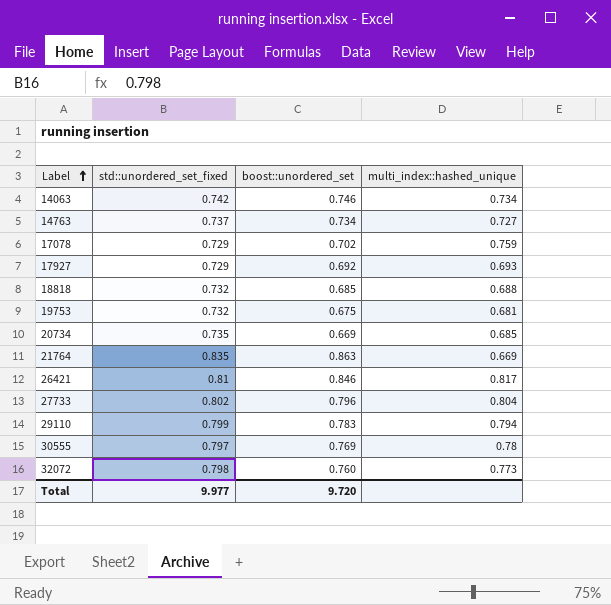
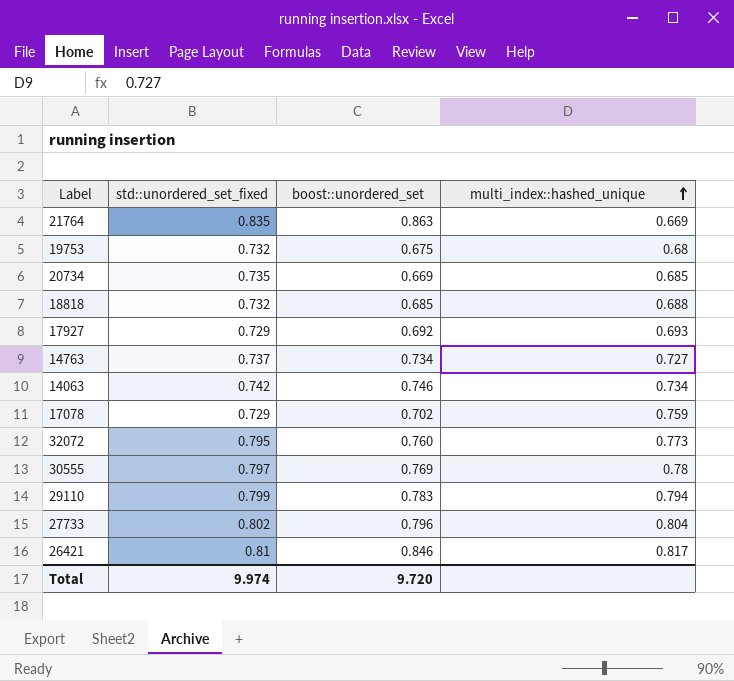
row order: Label ascending -> multi_index::hashed_unique ascending
19753 | multi_index::hashed_unique: 0.681 -> 0.68
32072 | std::unordered_set_fixed: 0.798 -> 0.795
Total | std::unordered_set_fixed: 9.977 -> 9.974

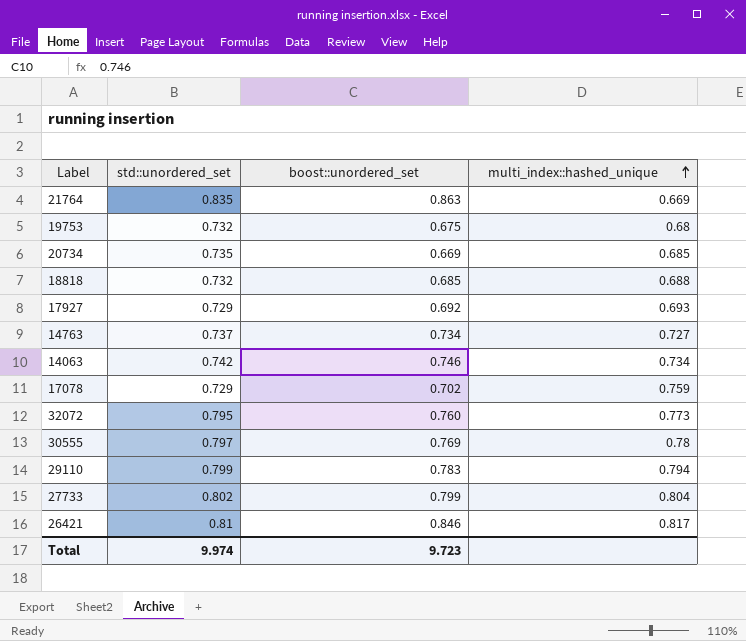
column name: std::unordered_set_fixed -> std::unordered_set
27733 | boost::unordered_set: 0.796 -> 0.799
Total | boost::unordered_set: 9.720 -> 9.723

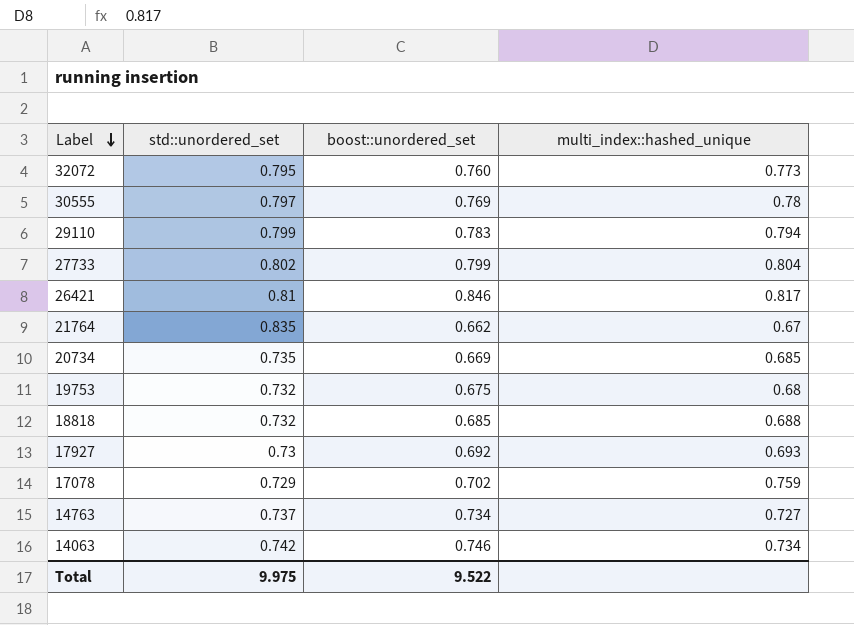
row order: multi_index::hashed_unique ascending -> Label descending
21764 | boost::unordered_set: 0.863 -> 0.662
21764 | multi_index::hashed_unique: 0.669 -> 0.67
17927 | std::unordered_set: 0.729 -> 0.73
Total | std::unordered_set: 9.974 -> 9.975
Total | boost::unordered_set: 9.723 -> 9.522

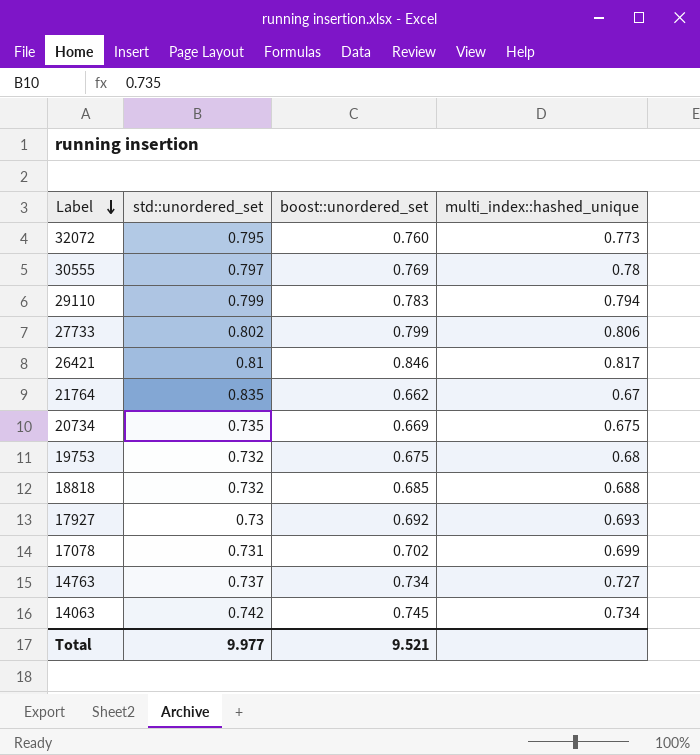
27733 | multi_index::hashed_unique: 0.804 -> 0.806
20734 | multi_index::hashed_unique: 0.685 -> 0.675
17078 | std::unordered_set: 0.729 -> 0.731
17078 | multi_index::hashed_unique: 0.759 -> 0.699
14063 | boost::unordered_set: 0.746 -> 0.745
Total | std::unordered_set: 9.975 -> 9.977
Total | boost::unordered_set: 9.522 -> 9.521

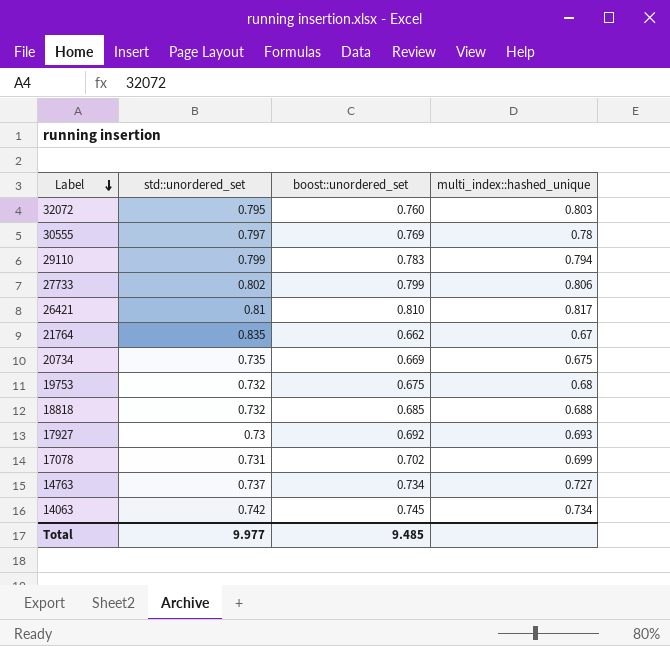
32072 | multi_index::hashed_unique: 0.773 -> 0.803
26421 | boost::unordered_set: 0.846 -> 0.810
Total | boost::unordered_set: 9.521 -> 9.485

